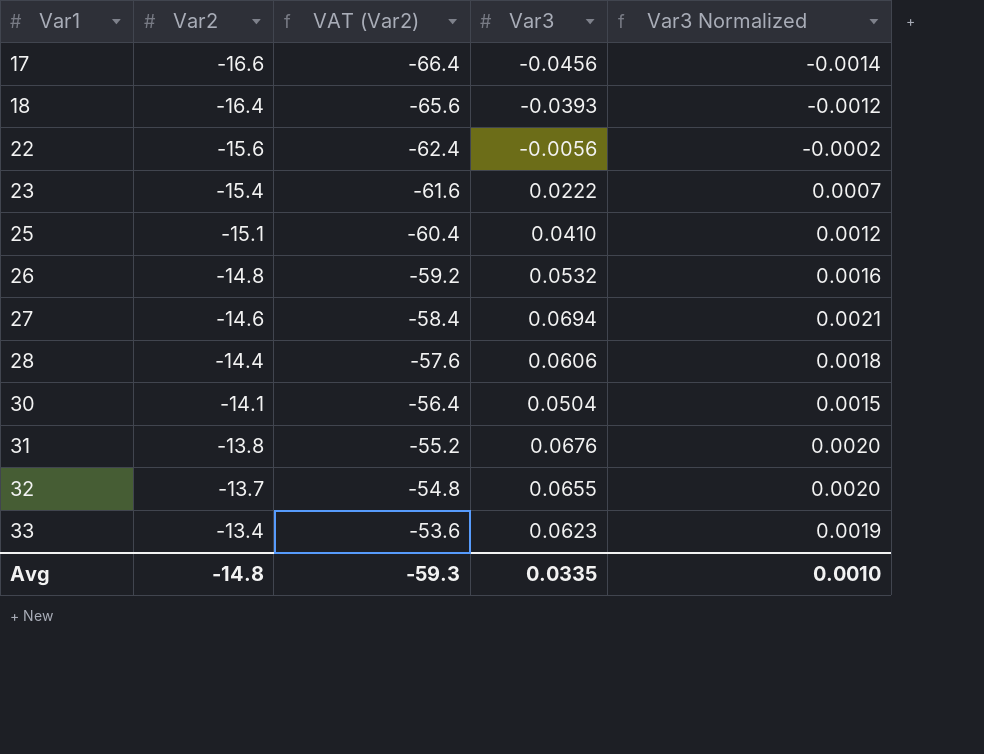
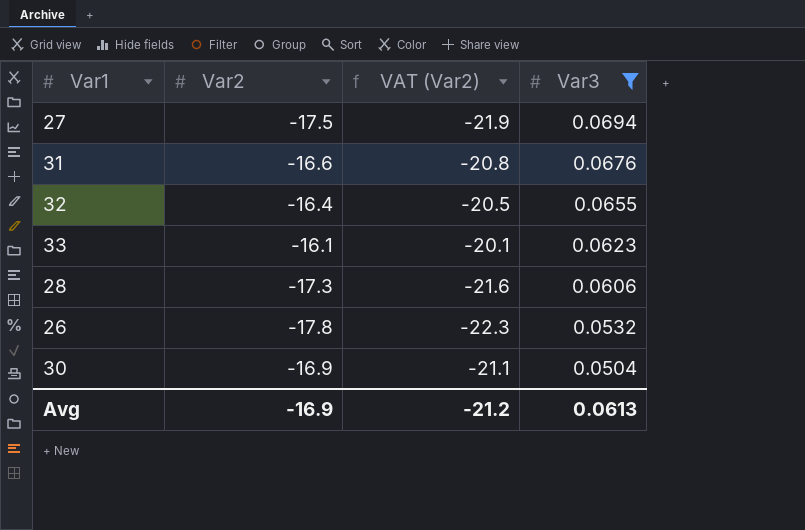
filter: none -> Var3 >= 0.0504
row order: Var1 ascending -> Var3 descending
column Var3 Normalized | formula: [Var3] * 0.03 -> none
column VAT (Var2) | formula: [Var2] * 4 -> [Var2] * 1.25
27 | Var2: -14.6 -> -17.5
31 | Var2: -13.8 -> -16.6
32 | Var2: -13.7 -> -16.4
33 | Var2: -13.4 -> -16.1
28 | Var2: -14.4 -> -17.3
26 | Var2: -14.8 -> -17.8
30 | Var2: -14.1 -> -16.9
Avg | Var2: -14.8 -> -16.9
Avg | VAT (Var2): -59.3 -> -21.2
Avg | Var3: 0.0335 -> 0.0613

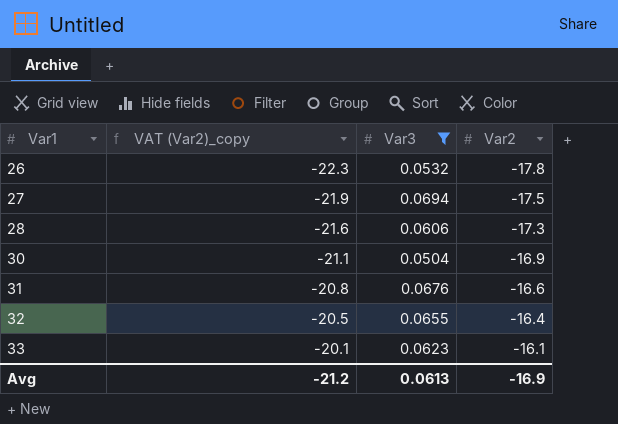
row order: Var3 descending -> Var1 ascending
column name: VAT (Var2) -> VAT (Var2)_copy
column Var2 | position: 2 -> 4

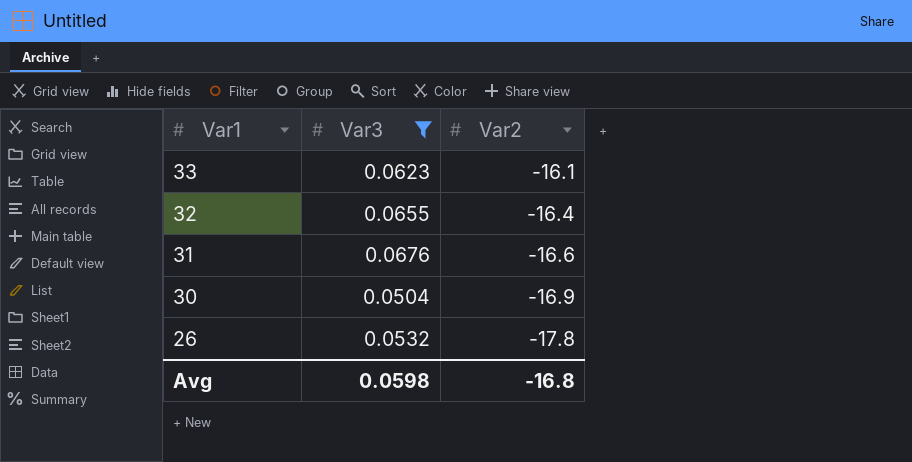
row order: Var1 ascending -> Var1 descending
column VAT (Var2)_copy | formula: [Var2] * 1.25 -> none
row 27: -21.9 | 0.0694 | -17.5 -> none
row 28: -21.6 | 0.0606 | -17.3 -> none
Avg | Var3: 0.0613 -> 0.0598
Avg | Var2: -16.9 -> -16.8

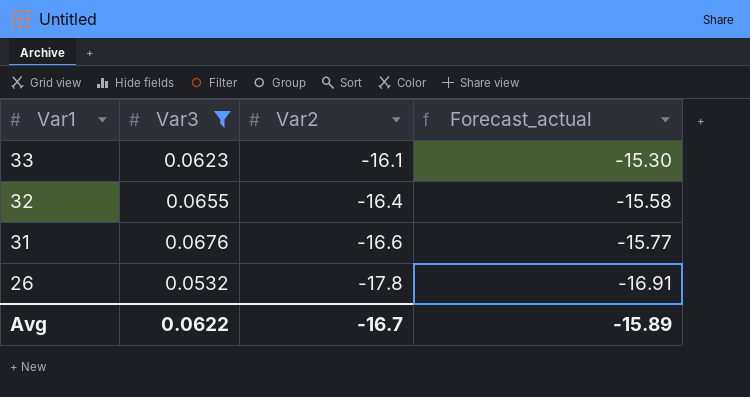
column Forecast_actual | formula: none -> [Var2] * 0.95
row 30: 0.0504 | -16.9 -> none
Avg | Var3: 0.0598 -> 0.0622
Avg | Var2: -16.8 -> -16.7

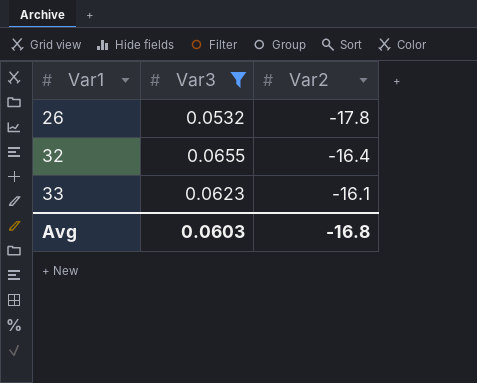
row order: Var1 descending -> Var1 ascending
column Forecast_actual | formula: [Var2] * 0.95 -> none
row 31: 0.0676 | -16.6 | -15.77 -> none
Avg | Var3: 0.0622 -> 0.0603
Avg | Var2: -16.7 -> -16.8

